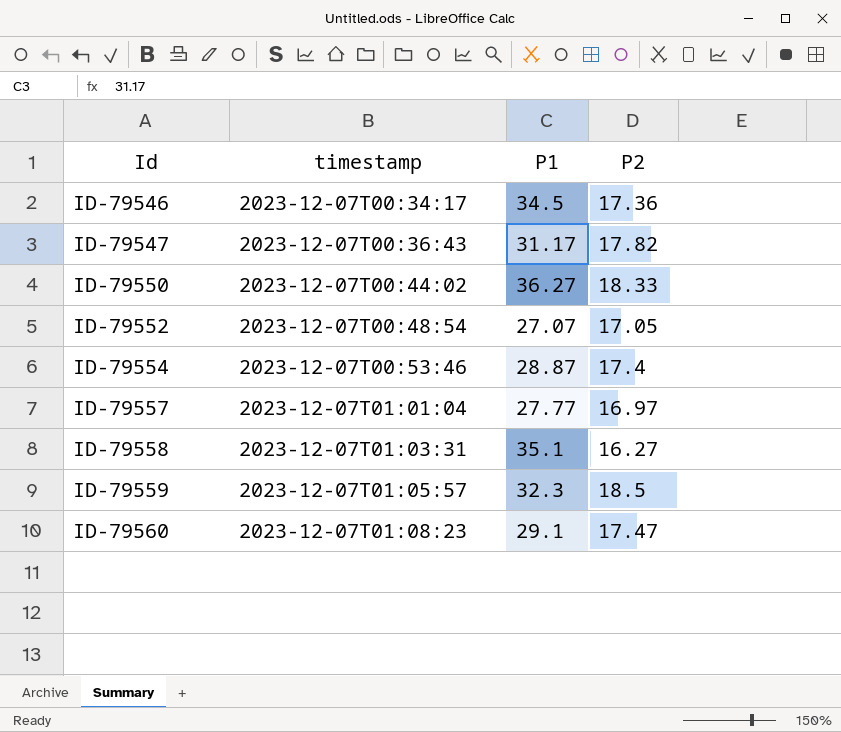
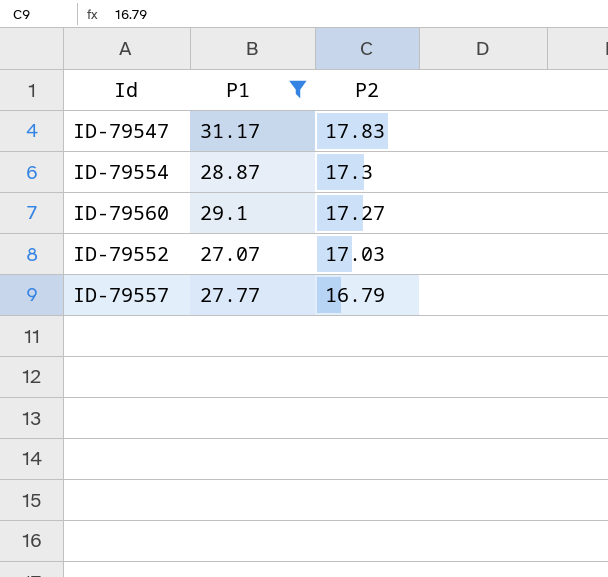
filter: none -> P1 <= 31.17
row order: Id ascending -> P2 descending
column timestamp | position: 2 -> none
ID-79547 | P2: 17.82 -> 17.83
ID-79554 | P2: 17.4 -> 17.3
ID-79560 | P2: 17.47 -> 17.27
ID-79552 | P2: 17.05 -> 17.03
ID-79557 | P2: 16.97 -> 16.79

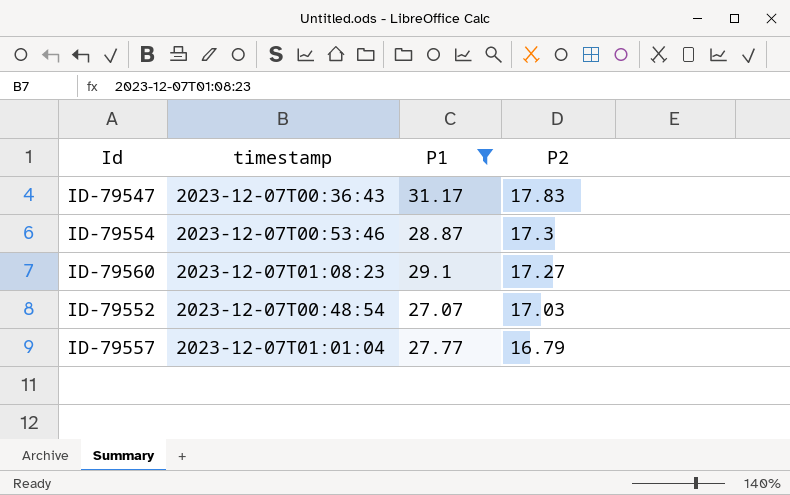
column timestamp | position: none -> 2

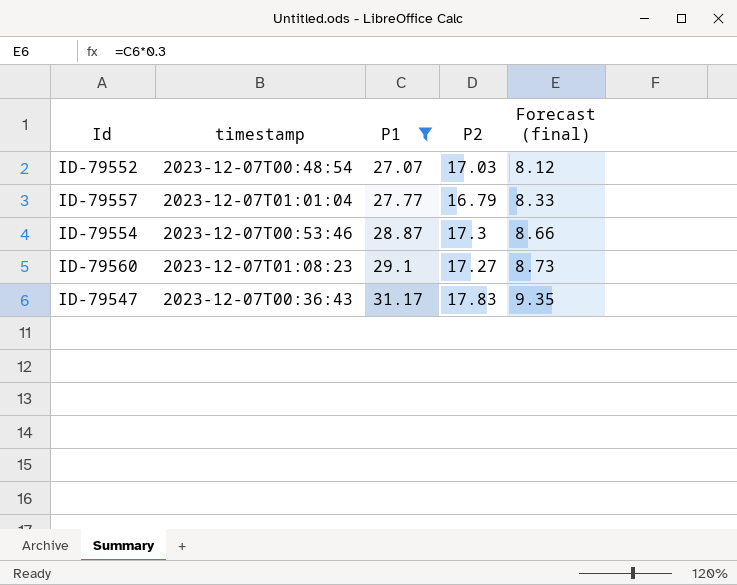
row order: P2 descending -> P1 ascending
column Forecast (final) | formula: none -> [P1] * 0.3

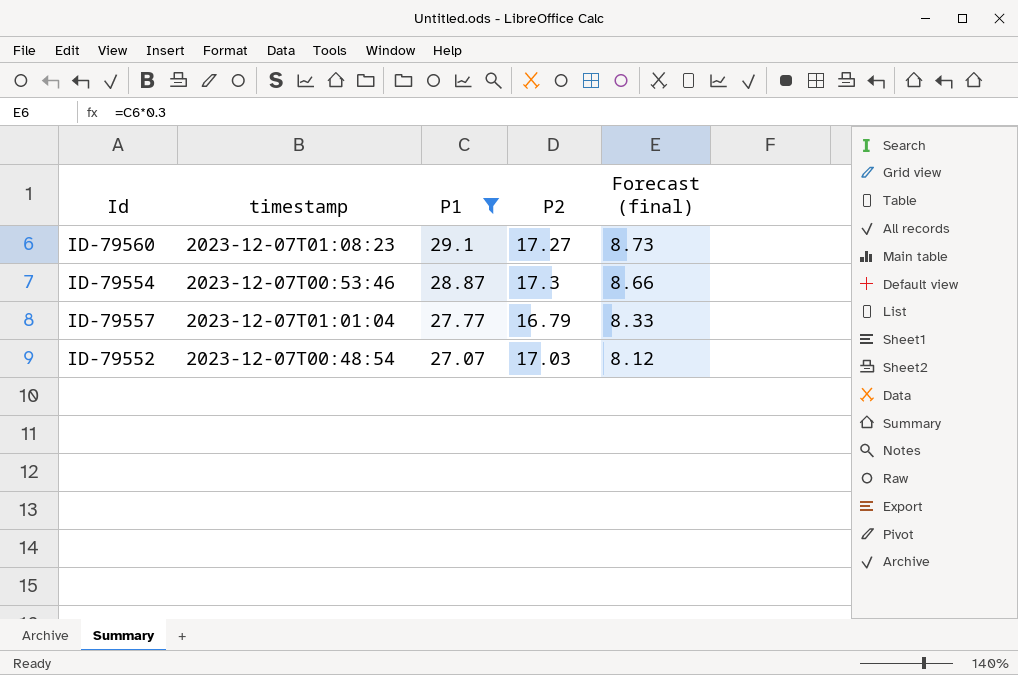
row order: P1 ascending -> P1 descending
row ID-79547: 2023-12-07T00:36:43 | 31.17 | 17.83 | 9.35 -> none

